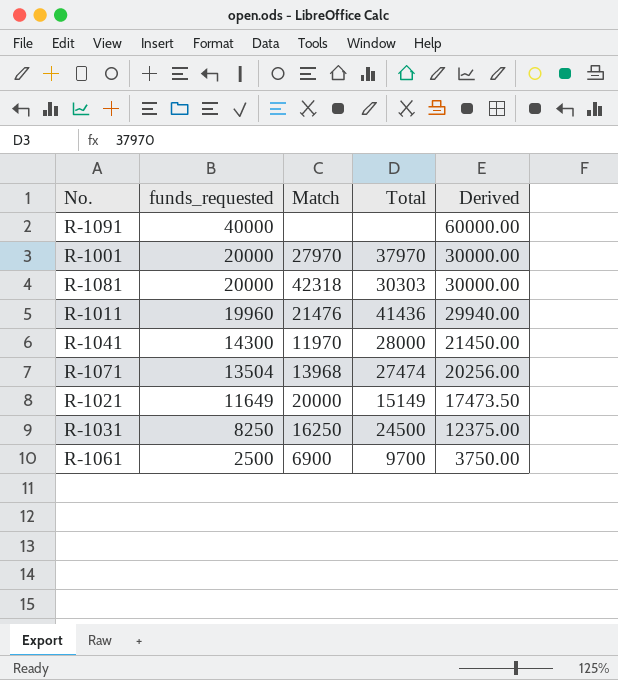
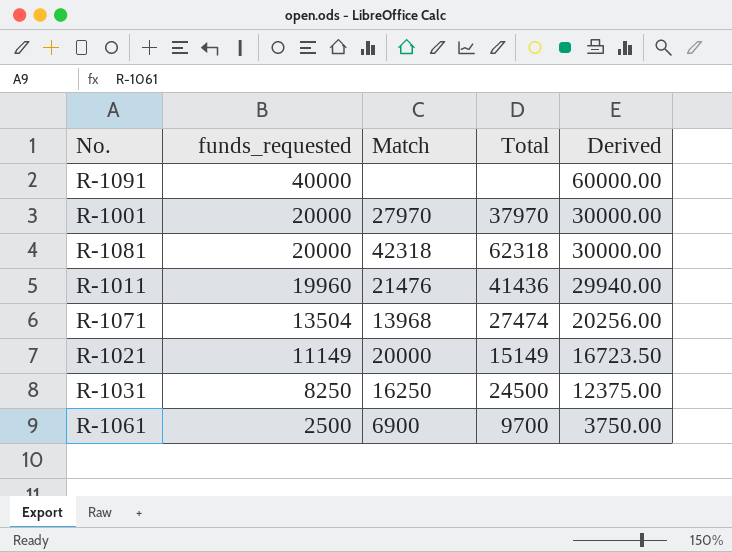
row R-1041: 14300 | 11970 | 28000 | 21450.00 -> none
R-1081 | Total: 30303 -> 62318
R-1021 | funds_requested: 11649 -> 11149
R-1021 | Derived: 17473.50 -> 16723.50

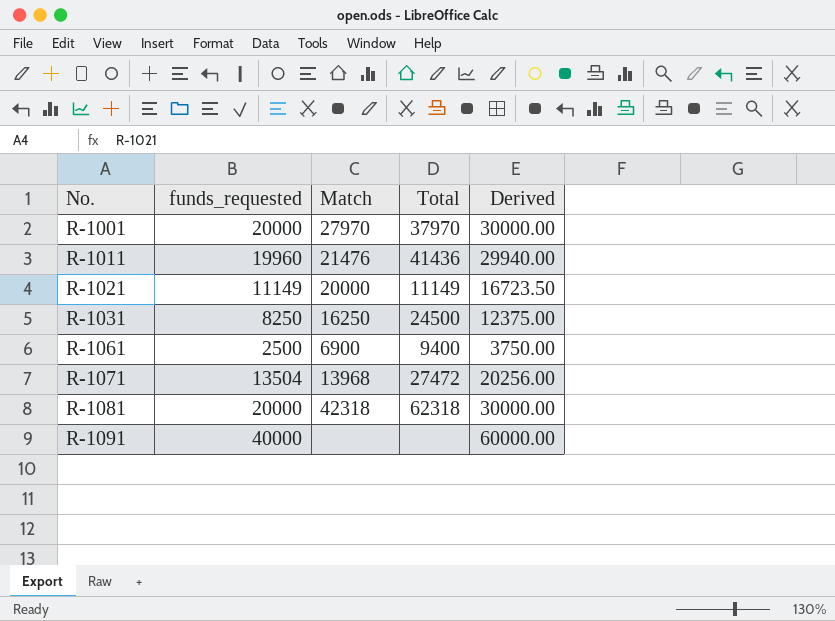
row order: funds_requested descending -> No. ascending
R-1021 | Total: 15149 -> 11149
R-1061 | Total: 9700 -> 9400
R-1071 | Total: 27474 -> 27472

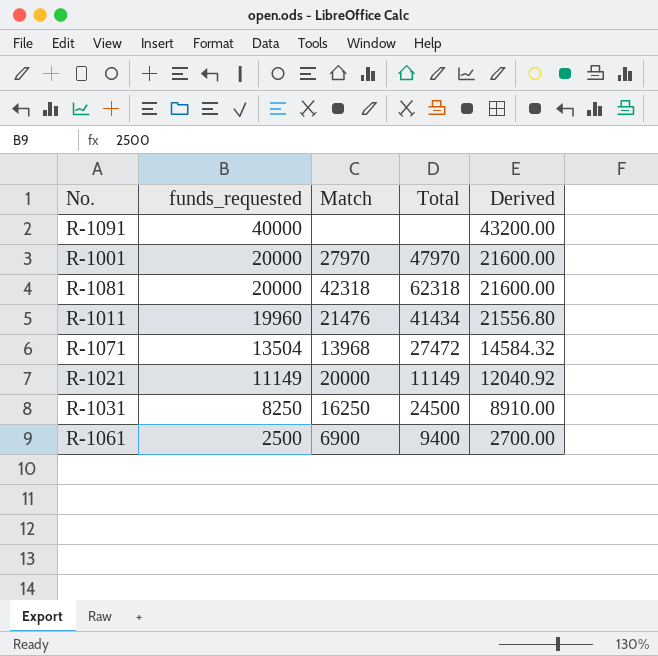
row order: No. ascending -> funds_requested descending
column Derived | formula: [funds_requested] * 1.5 -> [funds_requested] * 1.08
R-1001 | Total: 37970 -> 47970
R-1011 | Total: 41436 -> 41434

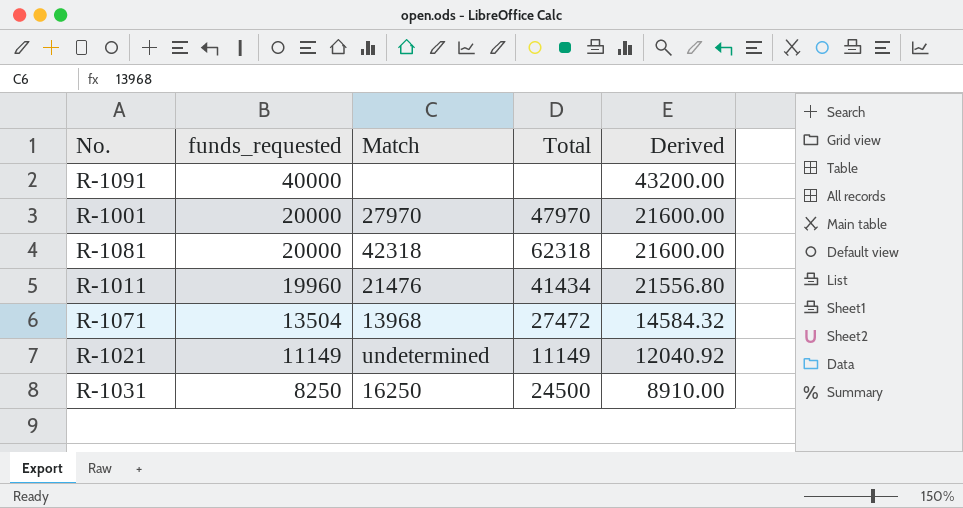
row R-1061: 2500 | 6900 | 9400 | 2700.00 -> none
R-1021 | Match: 20000 -> undetermined

